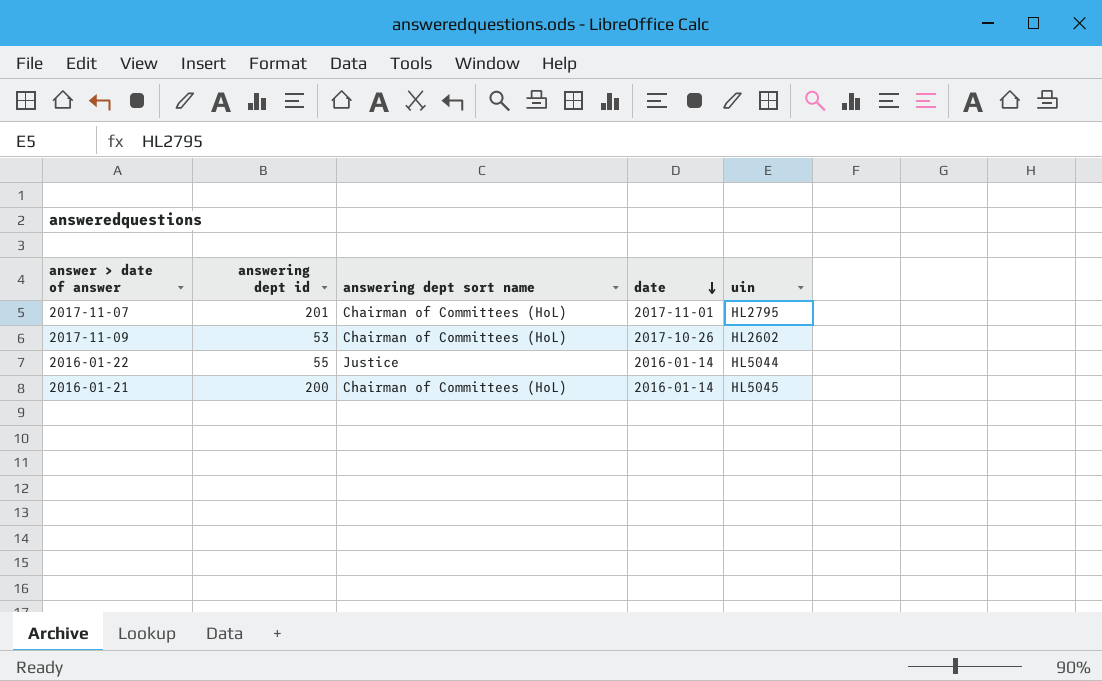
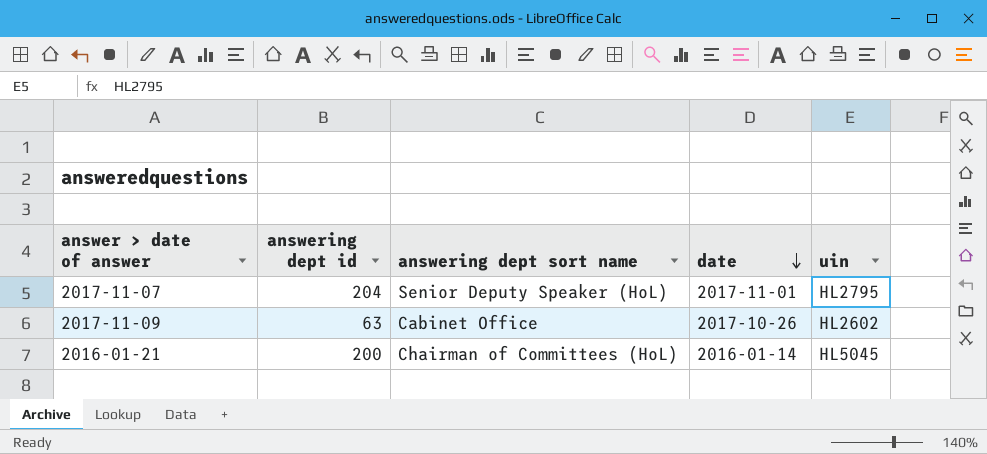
row 2016-01-22: 55 | Justice | 2016-01-14 | HL5044 -> none
2017-11-07 | answering dept id: 201 -> 204
2017-11-07 | answering dept sort name: Chairman of Committees (HoL) -> Senior Deputy Speaker (HoL)
2017-11-09 | answering dept id: 53 -> 63
2017-11-09 | answering dept sort name: Chairman of Committees (HoL) -> Cabinet Office

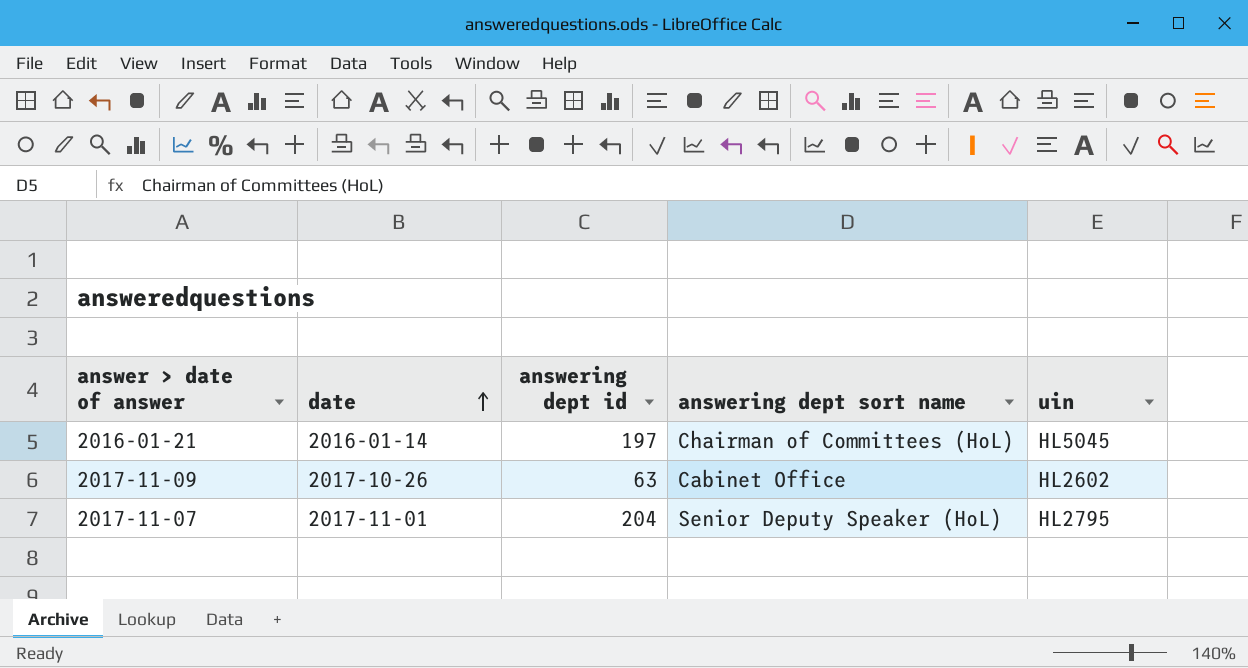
row order: date descending -> date ascending
column date | position: 4 -> 2
2016-01-21 | answering dept id: 200 -> 197

